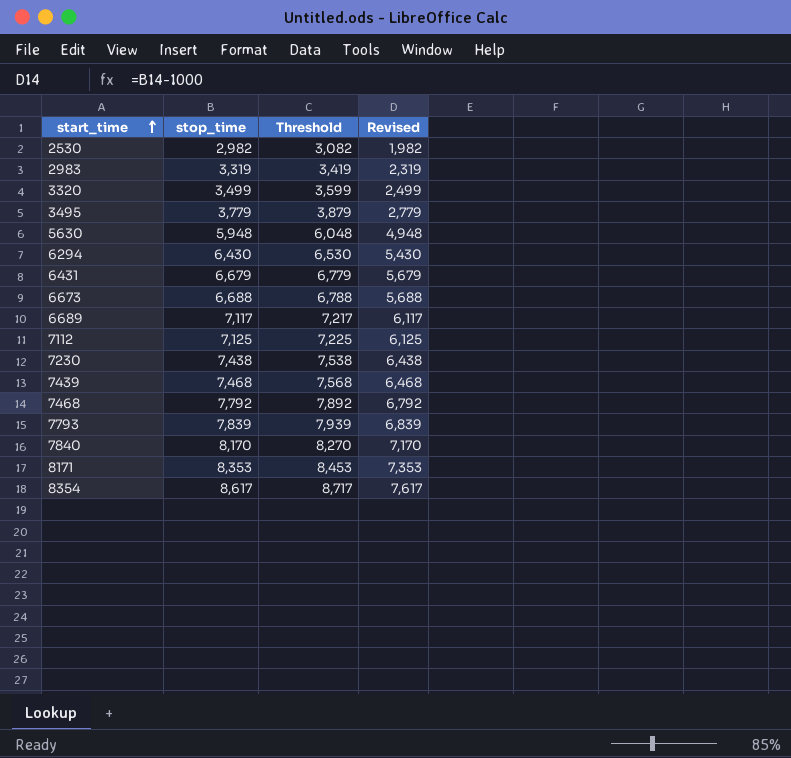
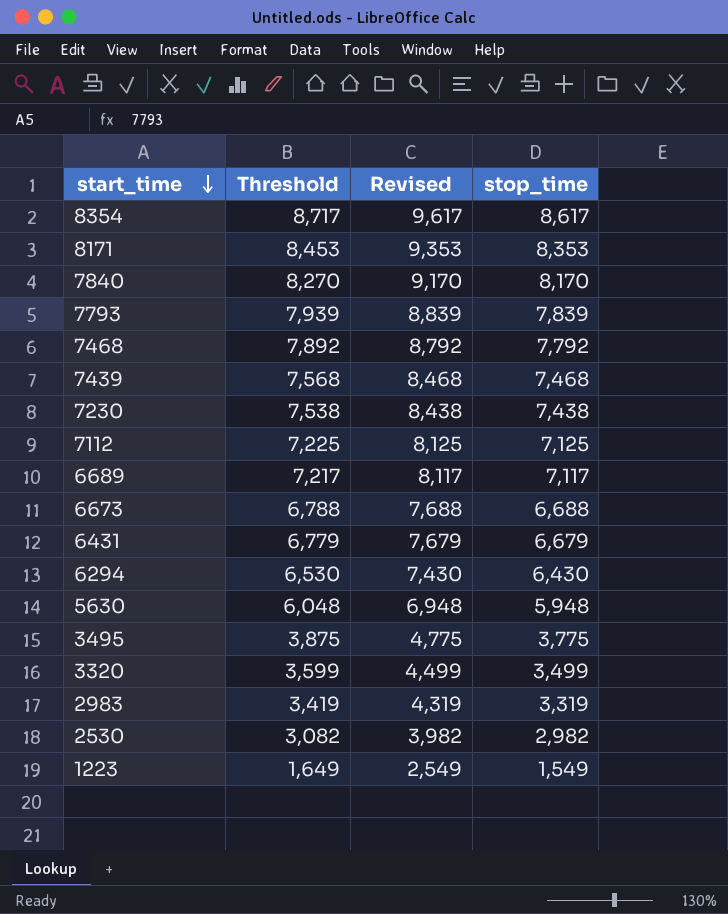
row order: start_time ascending -> start_time descending
column Revised | formula: [stop_time] - 1000 -> [stop_time] + 1000
column stop_time | position: 2 -> 4
3495 | Threshold: 3,879 -> 3,875
3495 | stop_time: 3,779 -> 3,775
row 1223: none -> 1,649 | 2,549 | 1,549

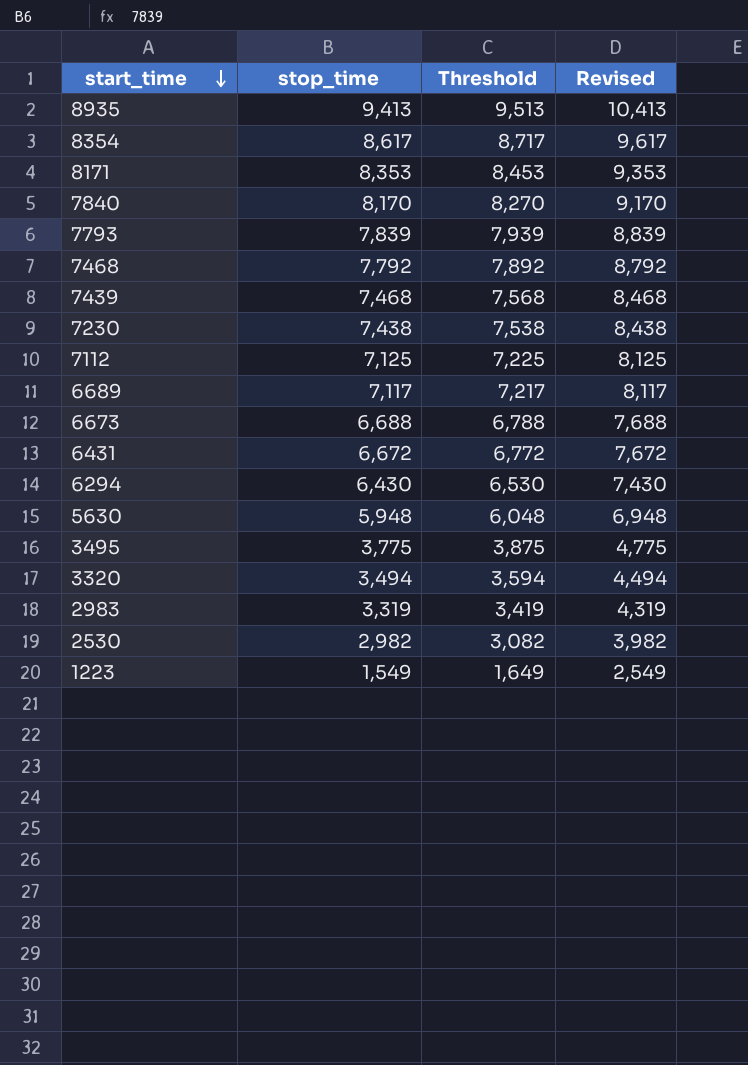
column stop_time | position: 4 -> 2
row 8935: none -> 9,413 | 9,513 | 10,413
6431 | stop_time: 6,679 -> 6,672
6431 | Threshold: 6,779 -> 6,772
6431 | Revised: 7,679 -> 7,672
3320 | stop_time: 3,499 -> 3,494
3320 | Threshold: 3,599 -> 3,594
3320 | Revised: 4,499 -> 4,494

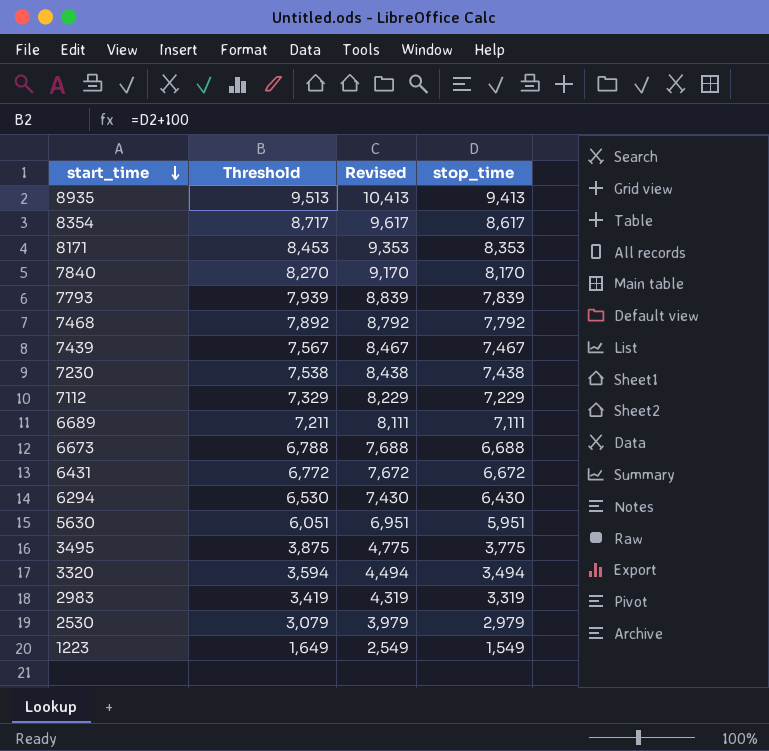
column stop_time | position: 2 -> 4
7439 | Threshold: 7,568 -> 7,567
7439 | Revised: 8,468 -> 8,467
7439 | stop_time: 7,468 -> 7,467
7112 | Threshold: 7,225 -> 7,329
7112 | Revised: 8,125 -> 8,229
7112 | stop_time: 7,125 -> 7,229
6689 | Threshold: 7,217 -> 7,211
6689 | Revised: 8,117 -> 8,111
6689 | stop_time: 7,117 -> 7,111
5630 | Threshold: 6,048 -> 6,051
5630 | Revised: 6,948 -> 6,951
5630 | stop_time: 5,948 -> 5,951
2530 | Threshold: 3,082 -> 3,079
2530 | Revised: 3,982 -> 3,979
2530 | stop_time: 2,982 -> 2,979

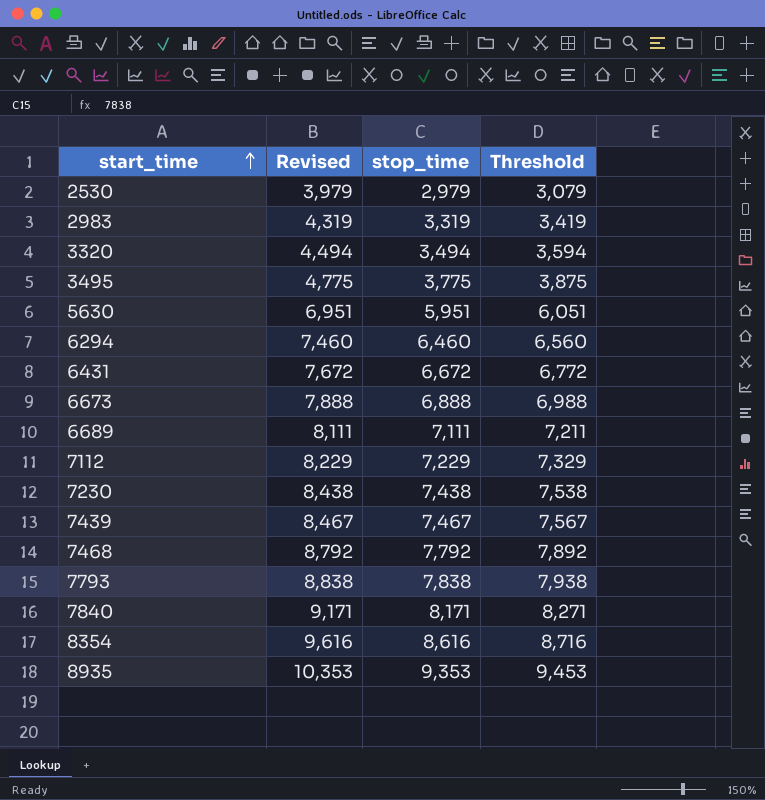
row order: start_time descending -> start_time ascending
column Threshold | position: 2 -> 4
row 8171: 8,453 | 9,353 | 8,353 -> none
row 1223: 1,649 | 2,549 | 1,549 -> none
6294 | Revised: 7,430 -> 7,460
6294 | stop_time: 6,430 -> 6,460
6294 | Threshold: 6,530 -> 6,560
6673 | Revised: 7,688 -> 7,888
6673 | stop_time: 6,688 -> 6,888
6673 | Threshold: 6,788 -> 6,988
7793 | Revised: 8,839 -> 8,838
7793 | stop_time: 7,839 -> 7,838
7793 | Threshold: 7,939 -> 7,938
7840 | Revised: 9,170 -> 9,171
7840 | stop_time: 8,170 -> 8,171
7840 | Threshold: 8,270 -> 8,271
8354 | Revised: 9,617 -> 9,616
8354 | stop_time: 8,617 -> 8,616
8354 | Threshold: 8,717 -> 8,716
8935 | Revised: 10,413 -> 10,353
8935 | stop_time: 9,413 -> 9,353
8935 | Threshold: 9,513 -> 9,453

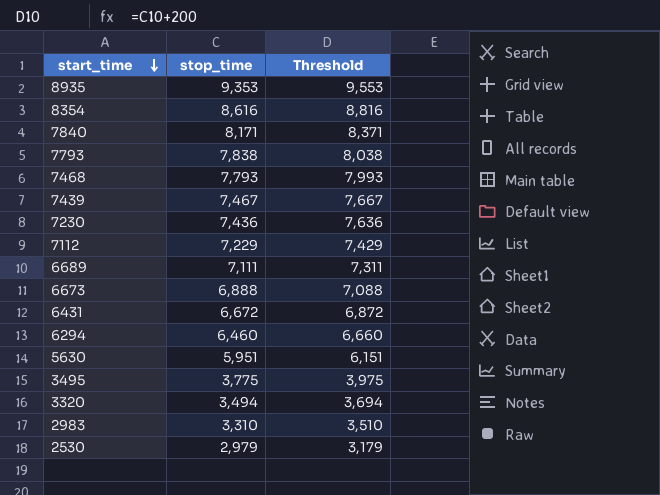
row order: start_time ascending -> start_time descending
column Revised | formula: [stop_time] + 1000 -> none
column Threshold | formula: [stop_time] + 100 -> [stop_time] + 200
7468 | stop_time: 7,792 -> 7,793
7230 | stop_time: 7,438 -> 7,436
2983 | stop_time: 3,319 -> 3,310

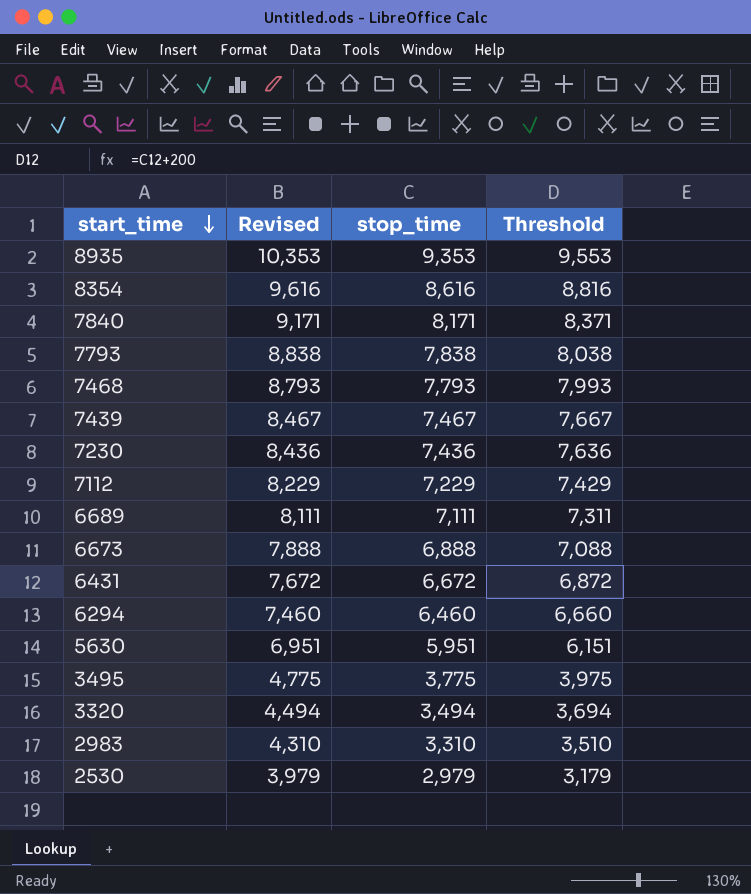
column Revised | formula: none -> [stop_time] + 1000

